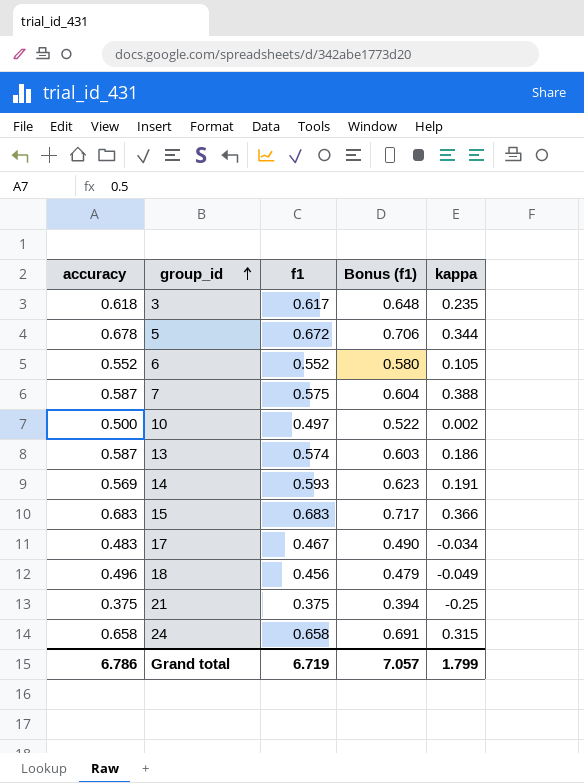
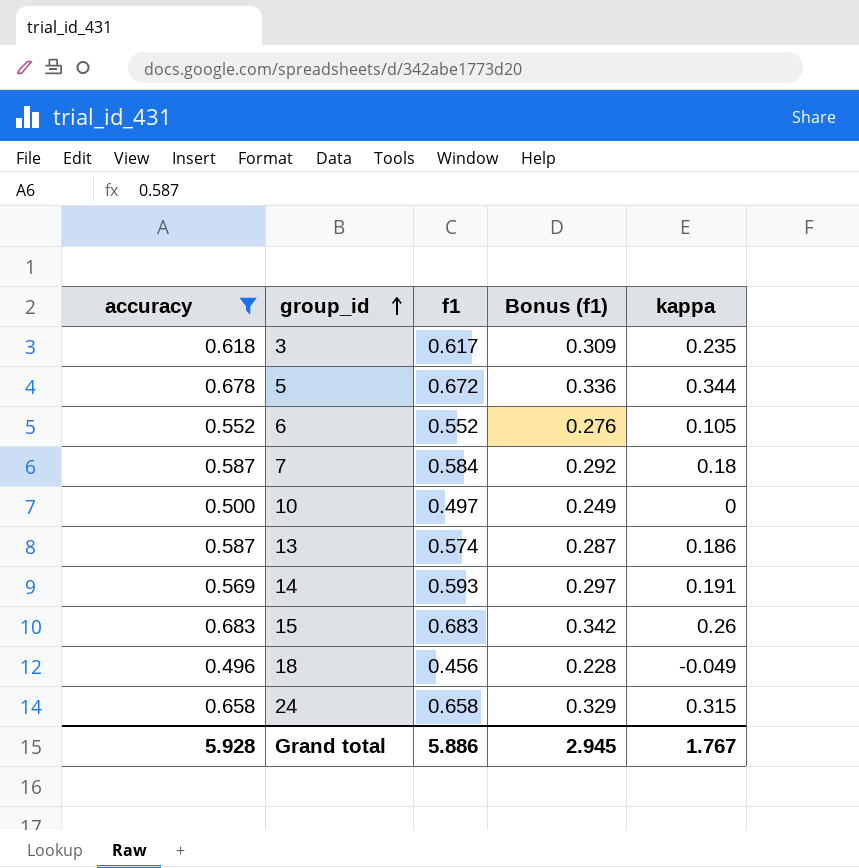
filter: none -> accuracy >= 0.496
column Bonus (f1) | formula: [f1] * 1.05 -> [f1] * 0.5
7 | f1: 0.575 -> 0.584
7 | kappa: 0.388 -> 0.18
10 | kappa: 0.002 -> 0
15 | kappa: 0.366 -> 0.26
Grand total | accuracy: 6.786 -> 5.928
Grand total | f1: 6.719 -> 5.886
Grand total | Bonus (f1): 7.057 -> 2.945
Grand total | kappa: 1.799 -> 1.767

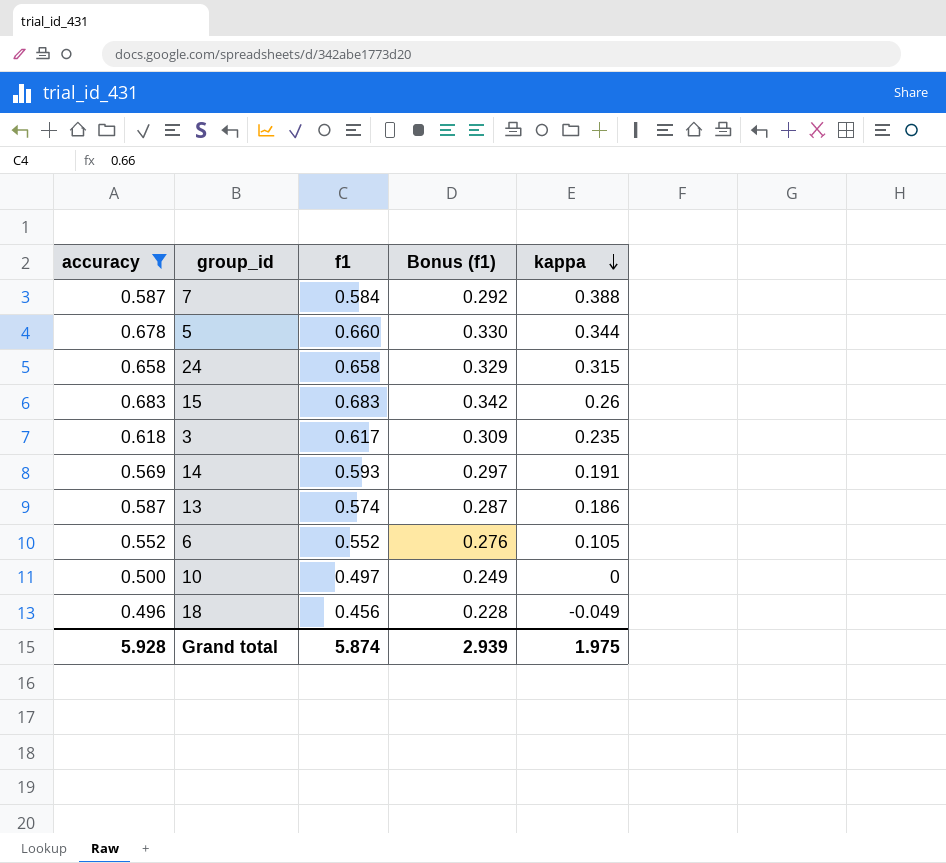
row order: group_id ascending -> kappa descending
7 | kappa: 0.18 -> 0.388
5 | f1: 0.672 -> 0.660
5 | Bonus (f1): 0.336 -> 0.330
Grand total | f1: 5.886 -> 5.874
Grand total | Bonus (f1): 2.945 -> 2.939
Grand total | kappa: 1.767 -> 1.975

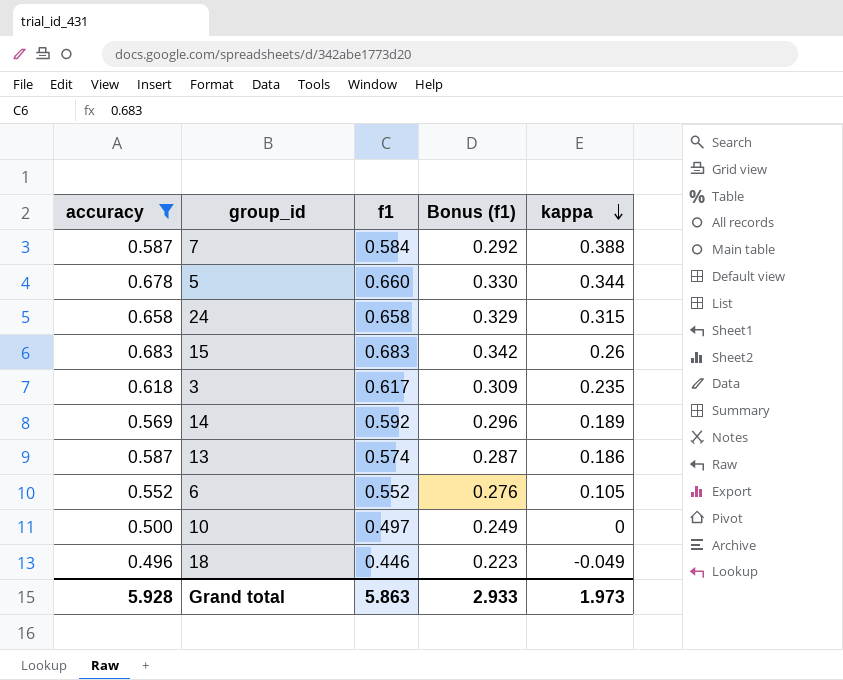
14 | f1: 0.593 -> 0.592
14 | Bonus (f1): 0.297 -> 0.296
14 | kappa: 0.191 -> 0.189
18 | f1: 0.456 -> 0.446
18 | Bonus (f1): 0.228 -> 0.223
Grand total | f1: 5.874 -> 5.863
Grand total | Bonus (f1): 2.939 -> 2.933
Grand total | kappa: 1.975 -> 1.973

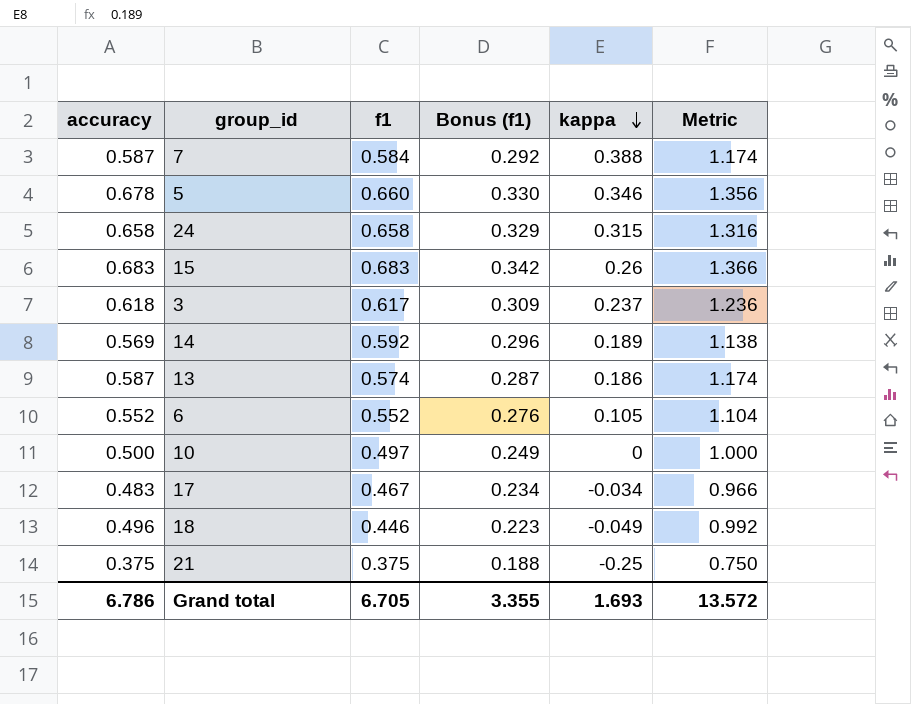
filter: accuracy >= 0.496 -> none
column Metric | formula: none -> [accuracy] * 2
5 | kappa: 0.344 -> 0.346
3 | kappa: 0.235 -> 0.237
Grand total | accuracy: 5.928 -> 6.786
Grand total | f1: 5.863 -> 6.705
Grand total | Bonus (f1): 2.933 -> 3.355
Grand total | kappa: 1.973 -> 1.693

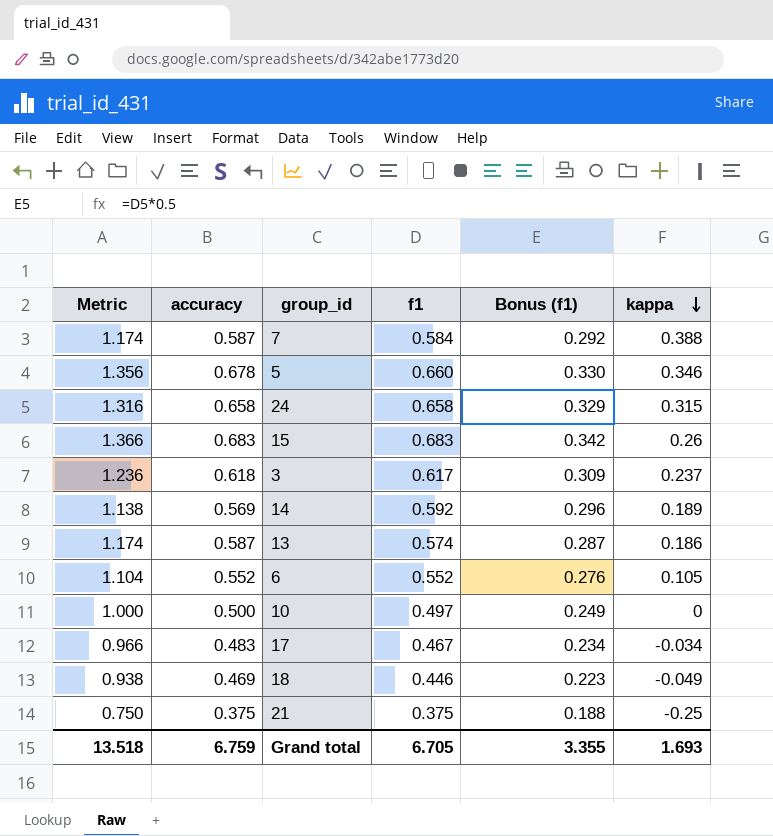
column Metric | position: 6 -> 1
18 | Metric: 0.992 -> 0.938
18 | accuracy: 0.496 -> 0.469
Grand total | Metric: 13.572 -> 13.518
Grand total | accuracy: 6.786 -> 6.759

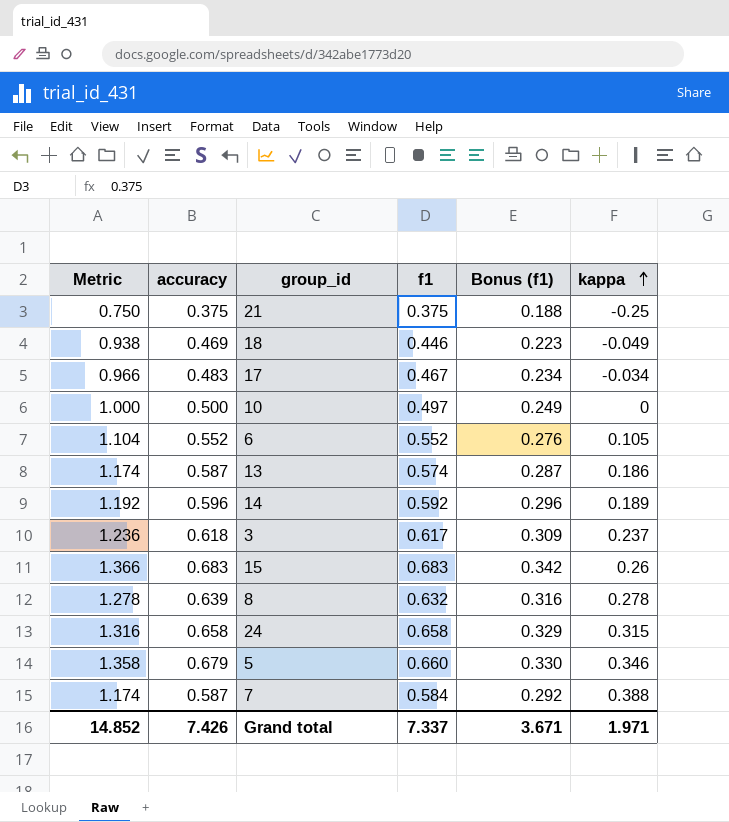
row order: kappa descending -> kappa ascending
14 | Metric: 1.138 -> 1.192
14 | accuracy: 0.569 -> 0.596
row 8: none -> 1.278 | 0.639 | 0.632 | 0.316 | 0.278
5 | Metric: 1.356 -> 1.358
5 | accuracy: 0.678 -> 0.679
Grand total | Metric: 13.518 -> 14.852
Grand total | accuracy: 6.759 -> 7.426
Grand total | f1: 6.705 -> 7.337
Grand total | Bonus (f1): 3.355 -> 3.671
Grand total | kappa: 1.693 -> 1.971

